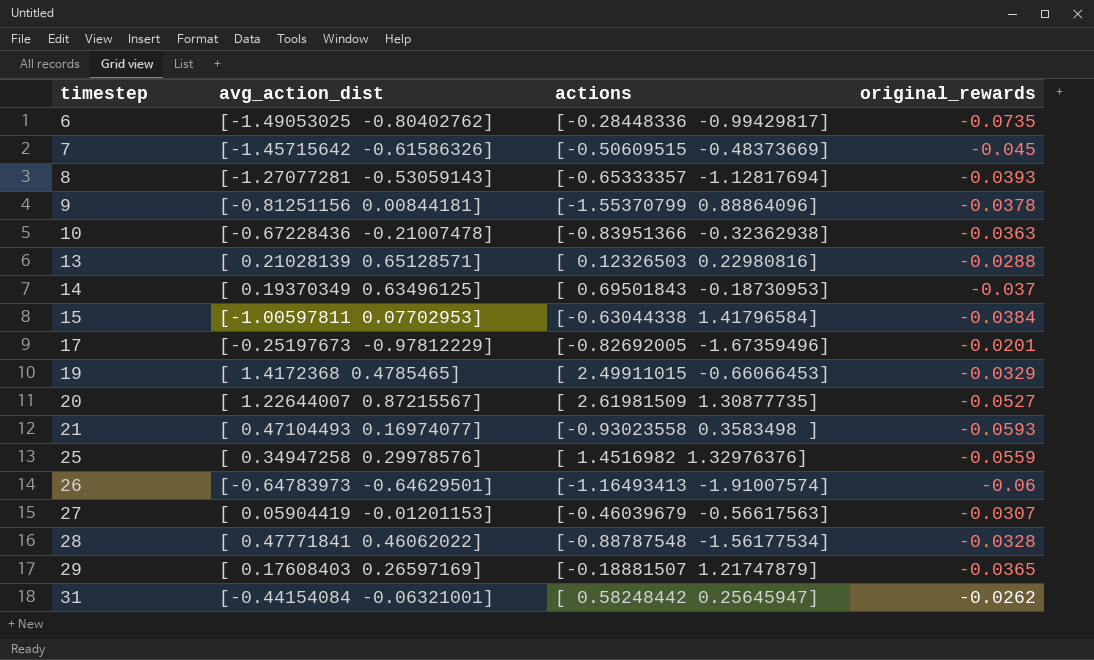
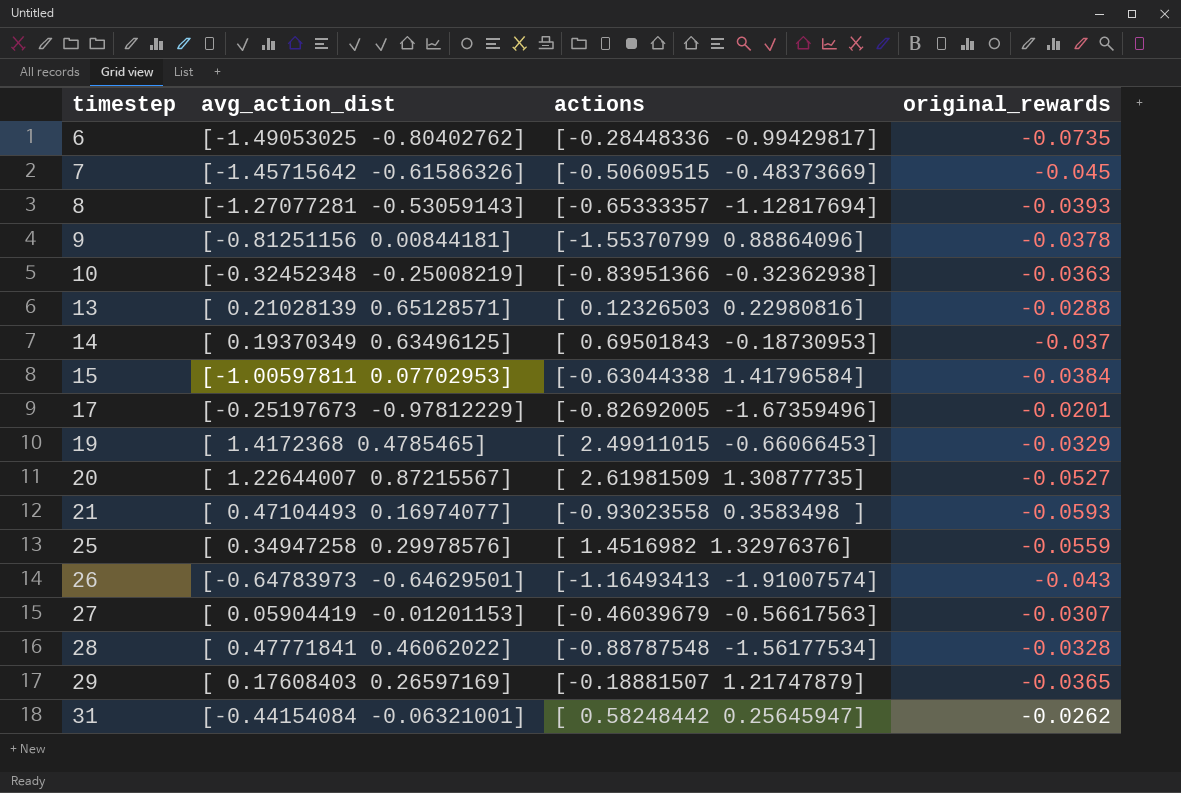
10 | avg_action_dist: [-0.67228436 -0.21007478] -> [-0.32452348 -0.25008219]
26 | original_rewards: -0.06 -> -0.043

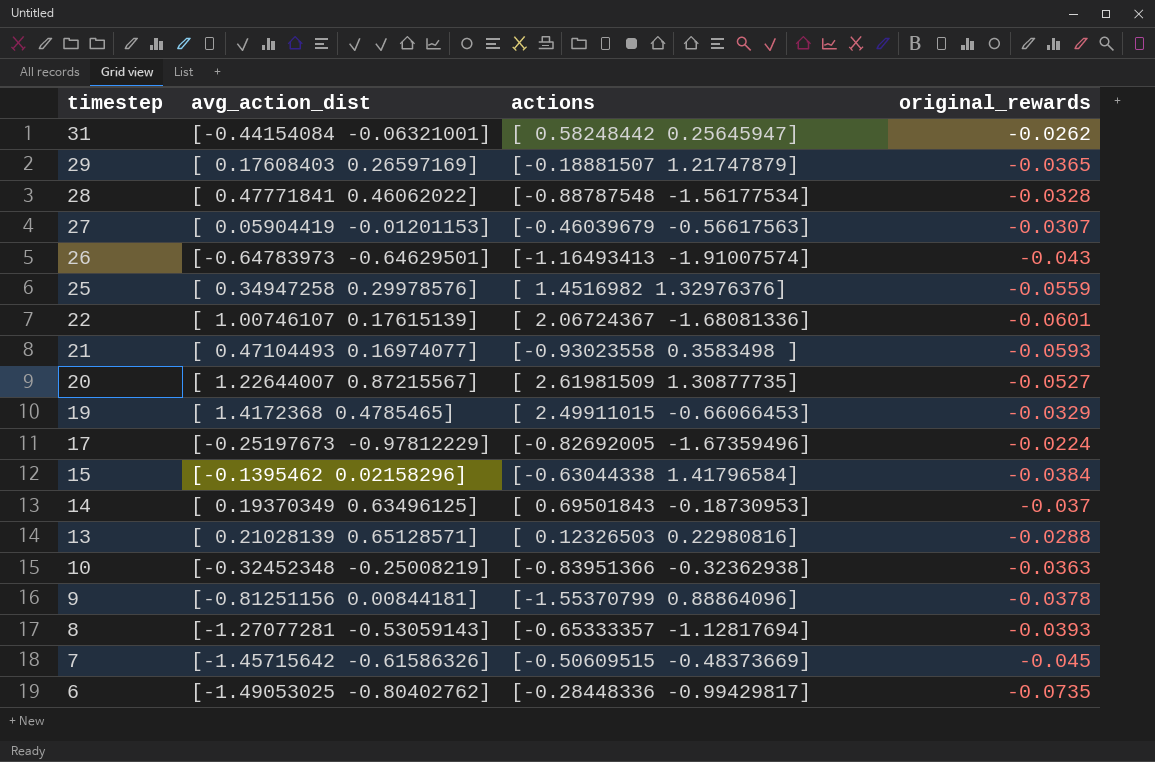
row order: timestep ascending -> timestep descending
row 22: none -> [ 1.00746107 0.17615139] | [ 2.06724367 -1.68081336] | -0.0601
17 | original_rewards: -0.0201 -> -0.0224
15 | avg_action_dist: [-1.00597811 0.07702953] -> [-0.1395462 0.02158296]

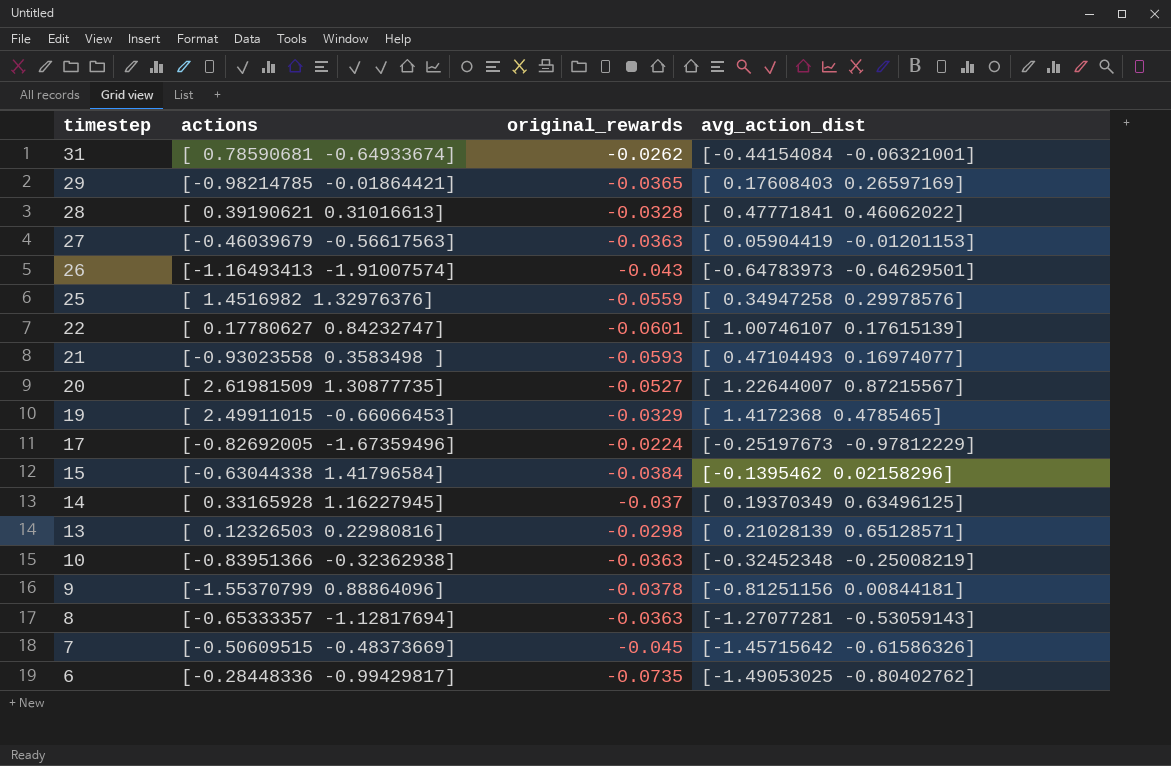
column avg_action_dist | position: 2 -> 4
31 | actions: [ 0.58248442 0.25645947] -> [ 0.78590681 -0.64933674]
29 | actions: [-0.18881507 1.21747879] -> [-0.98214785 -0.01864421]
28 | actions: [-0.88787548 -1.56177534] -> [ 0.39190621 0.31016613]
27 | original_rewards: -0.0307 -> -0.0363
22 | actions: [ 2.06724367 -1.68081336] -> [ 0.17780627 0.84232747]
14 | actions: [ 0.69501843 -0.18730953] -> [ 0.33165928 1.16227945]
13 | original_rewards: -0.0288 -> -0.0298
8 | original_rewards: -0.0393 -> -0.0363

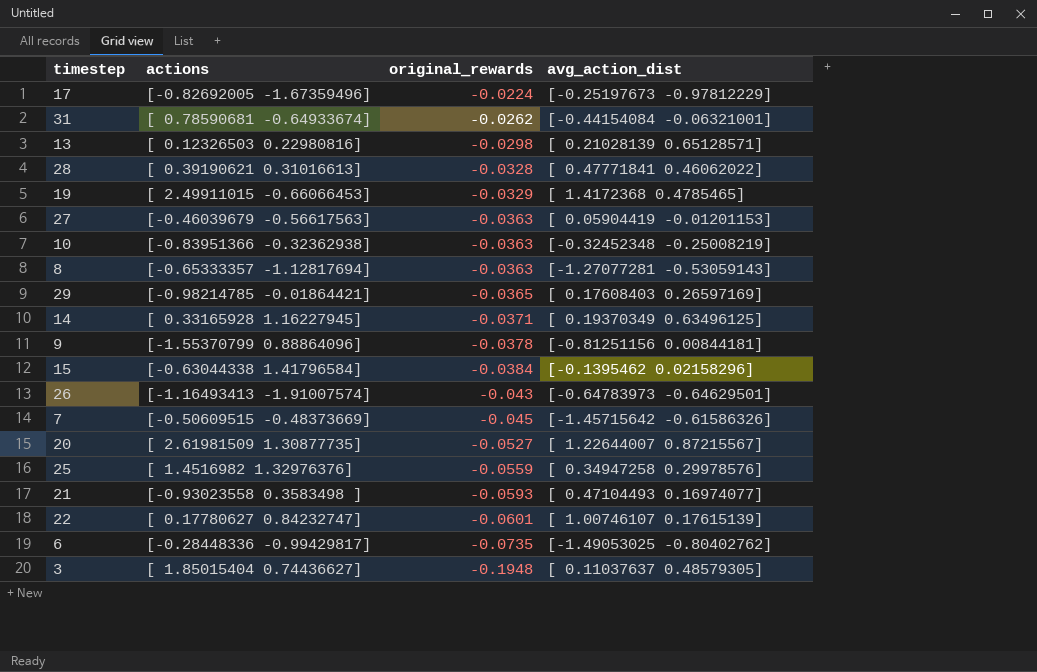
row order: timestep descending -> original_rewards descending
14 | original_rewards: -0.037 -> -0.0371
row 3: none -> [ 1.85015404 0.74436627] | -0.1948 | [ 0.11037637 0.48579305]

